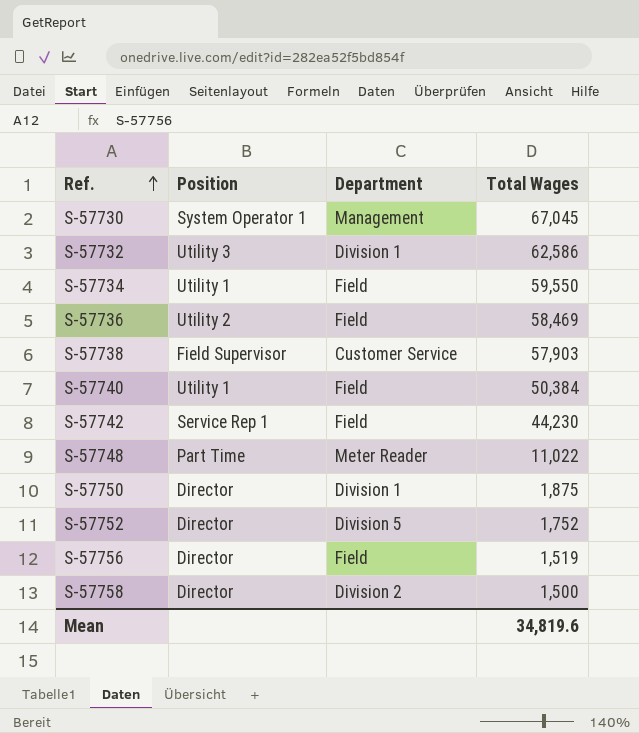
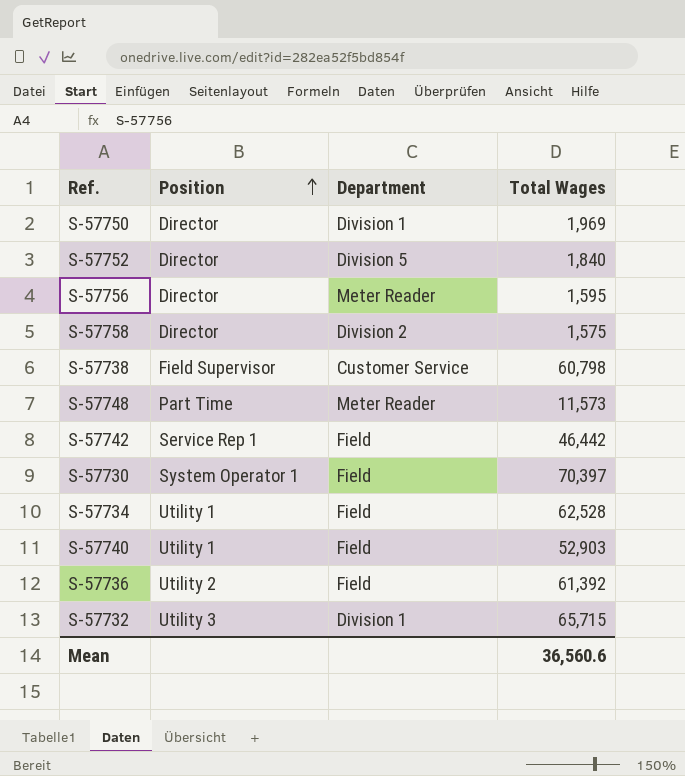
row order: Ref. ascending -> Position ascending
S-57750 | Total Wages: 1,875 -> 1,969
S-57752 | Total Wages: 1,752 -> 1,840
S-57756 | Department: Field -> Meter Reader
S-57756 | Total Wages: 1,519 -> 1,595
S-57758 | Total Wages: 1,500 -> 1,575
S-57738 | Total Wages: 57,903 -> 60,798
S-57748 | Total Wages: 11,022 -> 11,573
S-57742 | Total Wages: 44,230 -> 46,442
S-57730 | Department: Management -> Field
S-57730 | Total Wages: 67,045 -> 70,397
S-57734 | Total Wages: 59,550 -> 62,528
S-57740 | Total Wages: 50,384 -> 52,903
S-57736 | Total Wages: 58,469 -> 61,392
S-57732 | Total Wages: 62,586 -> 65,715
Mean | Total Wages: 34,819.6 -> 36,560.6

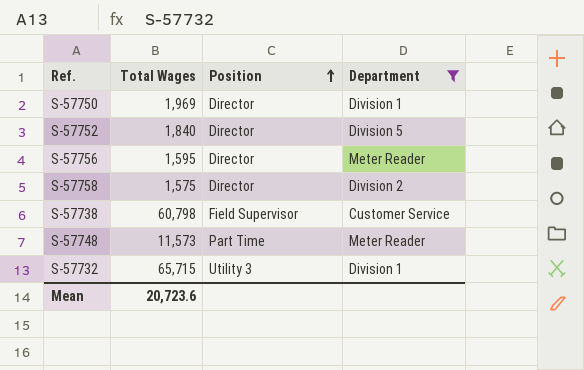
filter: none -> Department != Field
column Total Wages | position: 4 -> 2
Mean | Total Wages: 36,560.6 -> 20,723.6

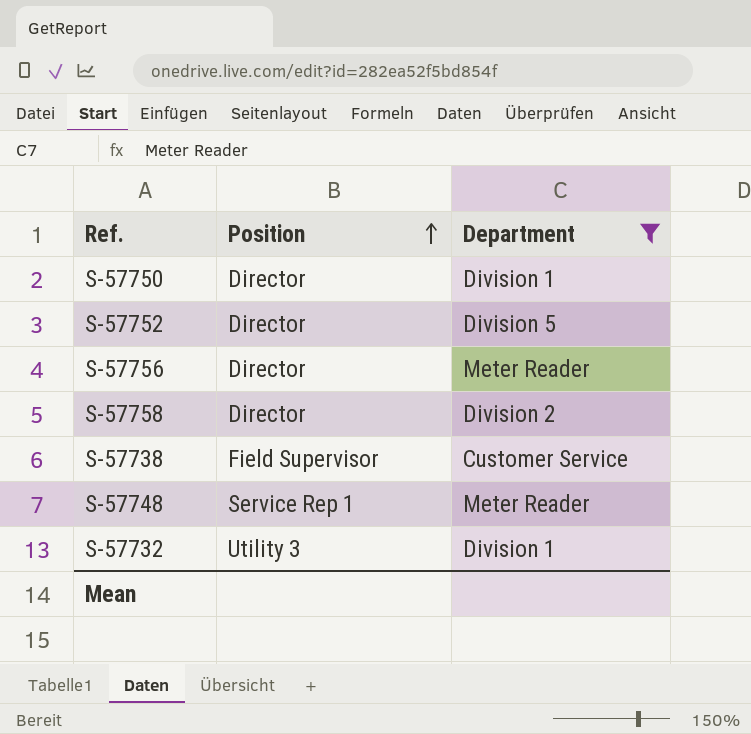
column Total Wages | position: 2 -> none
S-57748 | Position: Part Time -> Service Rep 1

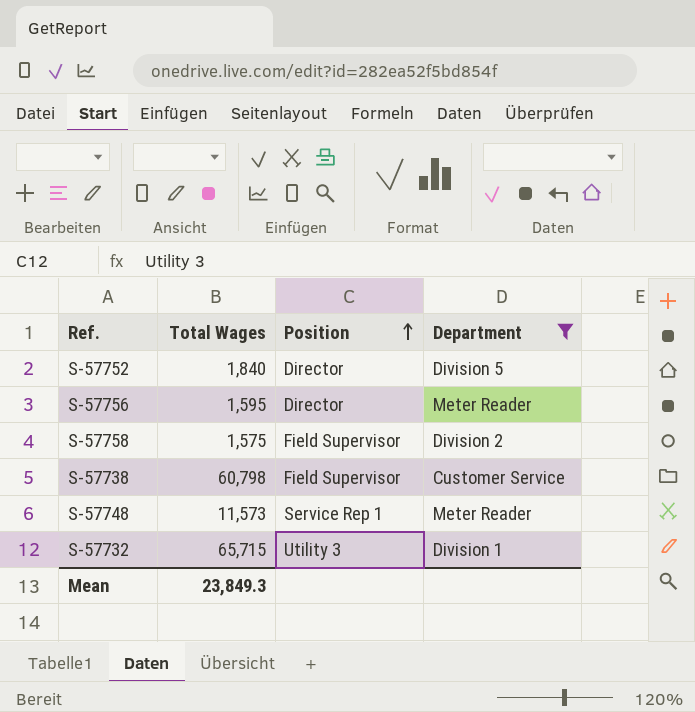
column Total Wages | position: none -> 2
row S-57750: Director | Division 1 -> none
S-57758 | Position: Director -> Field Supervisor

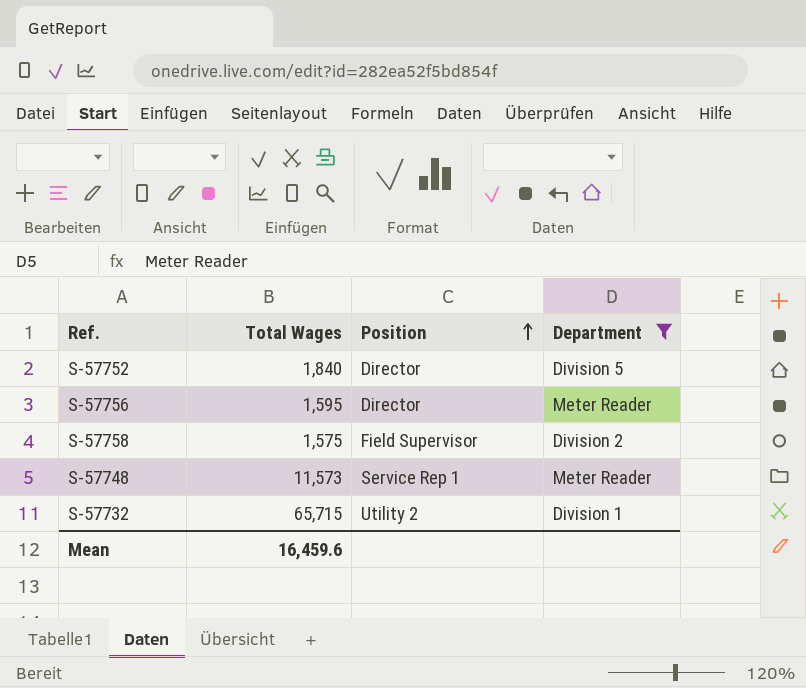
row S-57738: 60,798 | Field Supervisor | Customer Service -> none
S-57732 | Position: Utility 3 -> Utility 2
Mean | Total Wages: 23,849.3 -> 16,459.6

